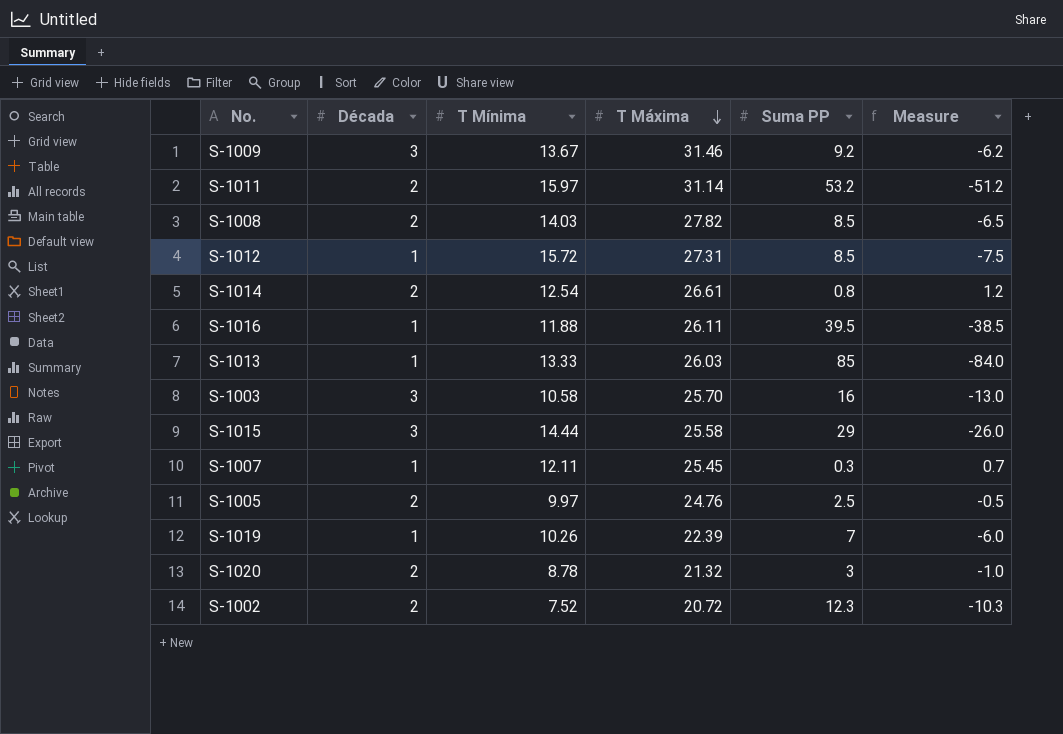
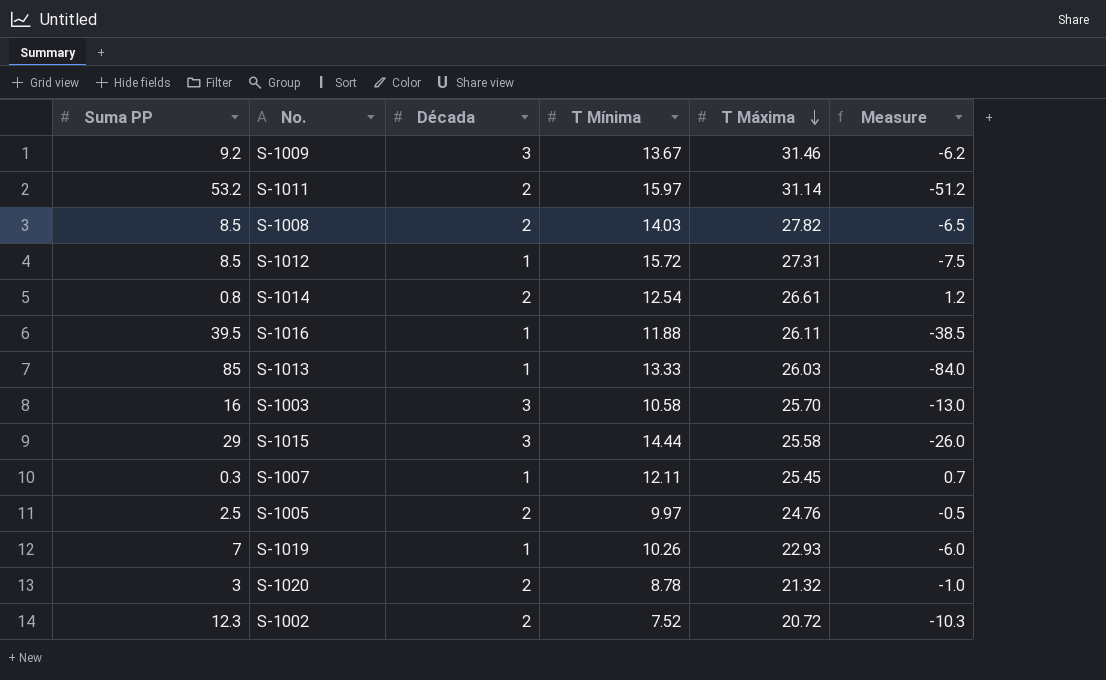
column Suma PP | position: 5 -> 1
S-1019 | T Máxima: 22.39 -> 22.93

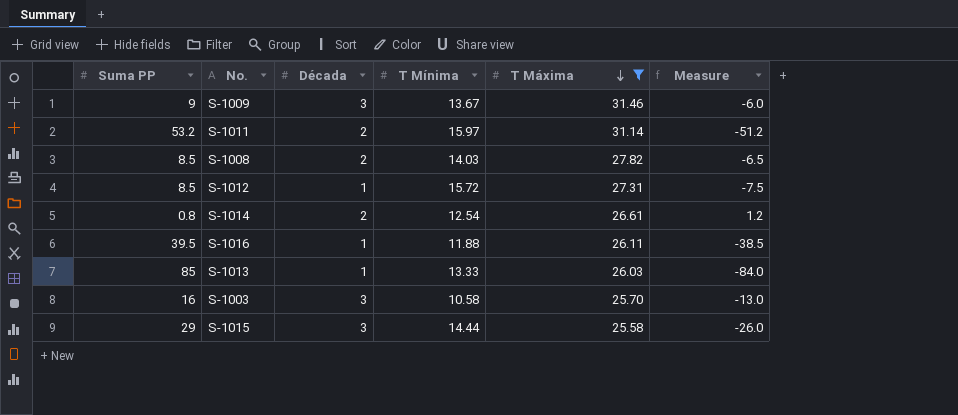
filter: none -> T Máxima >= 25.58
S-1009 | Suma PP: 9.2 -> 9
S-1009 | Measure: -6.2 -> -6.0

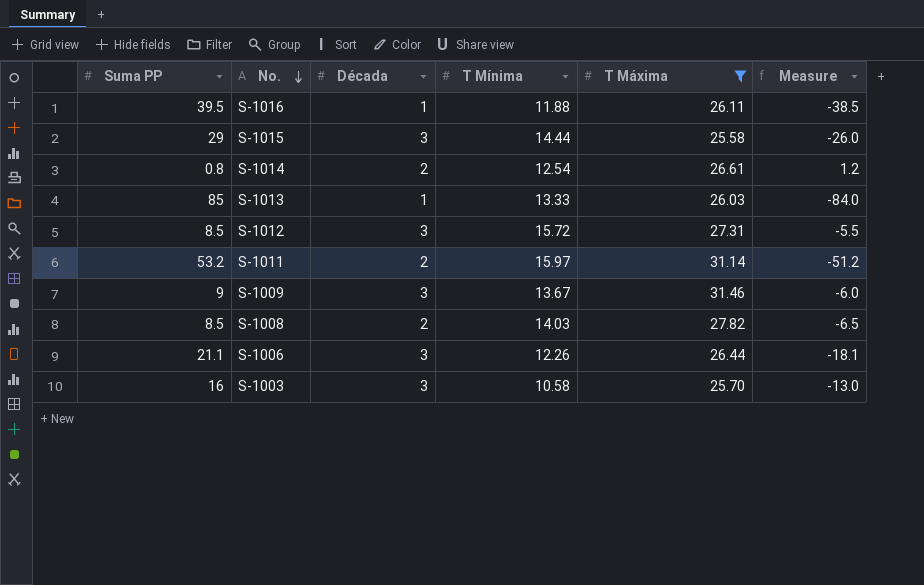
row order: T Máxima descending -> No. descending
S-1012 | Década: 1 -> 3
S-1012 | Measure: -7.5 -> -5.5
row S-1006: none -> 21.1 | 3 | 12.26 | 26.44 | -18.1

